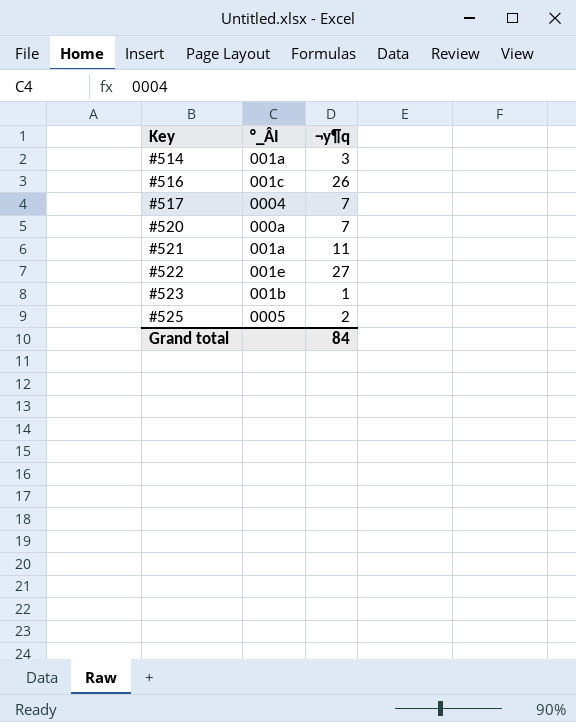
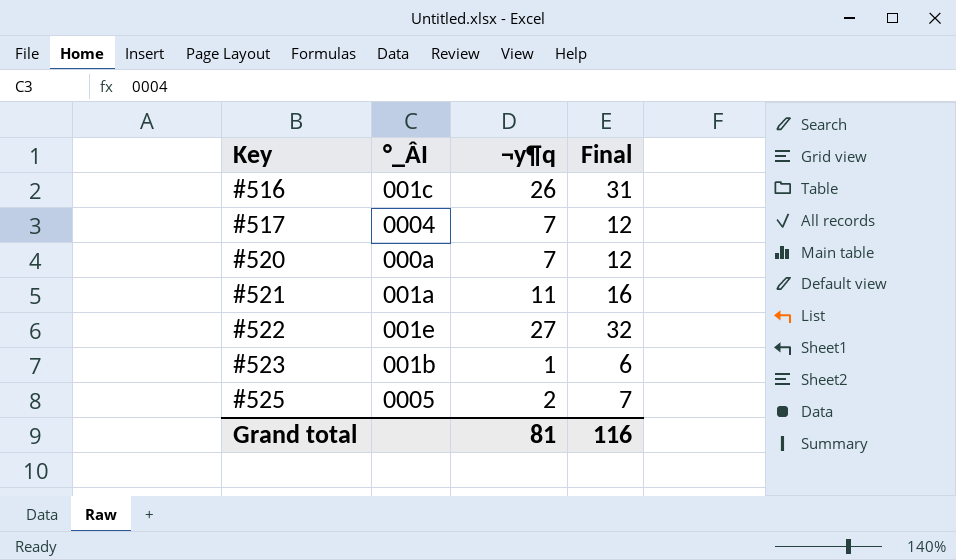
column Final | formula: none -> [¬y¶q] + 5
row #514: 001a | 3 -> none
Grand total | ¬y¶q: 84 -> 81

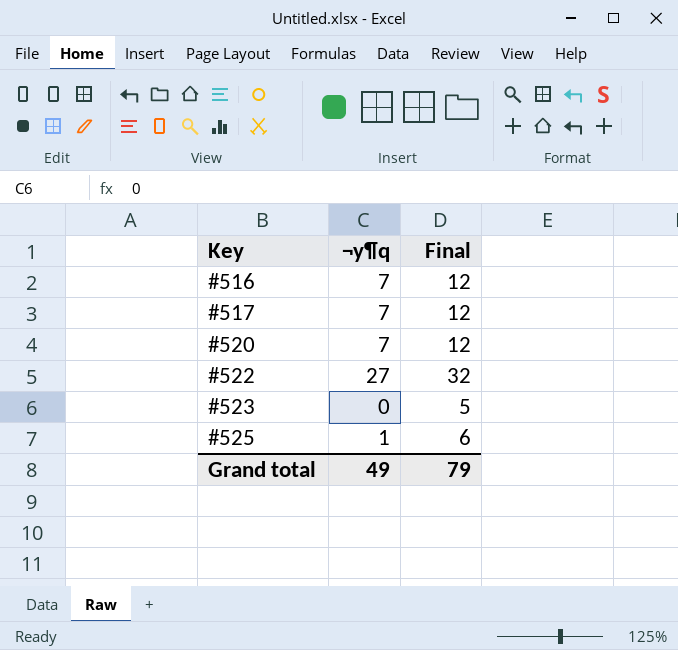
column °_ÂI | position: 2 -> none
row #521: 001a | 11 | 16 -> none
#516 | ¬y¶q: 26 -> 7
#516 | Final: 31 -> 12
#523 | ¬y¶q: 1 -> 0
#523 | Final: 6 -> 5
#525 | ¬y¶q: 2 -> 1
#525 | Final: 7 -> 6
Grand total | ¬y¶q: 81 -> 49
Grand total | Final: 116 -> 79

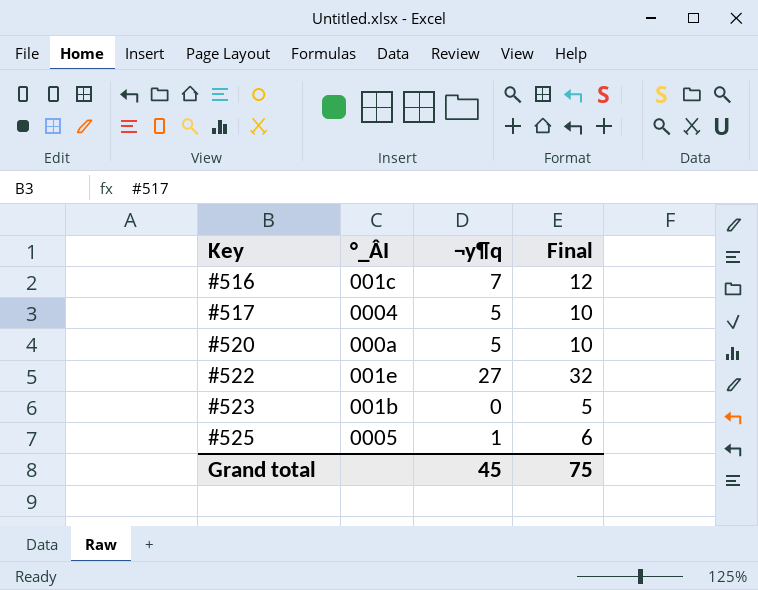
column °_ÂI | position: none -> 2
#517 | ¬y¶q: 7 -> 5
#517 | Final: 12 -> 10
#520 | ¬y¶q: 7 -> 5
#520 | Final: 12 -> 10
Grand total | ¬y¶q: 49 -> 45
Grand total | Final: 79 -> 75

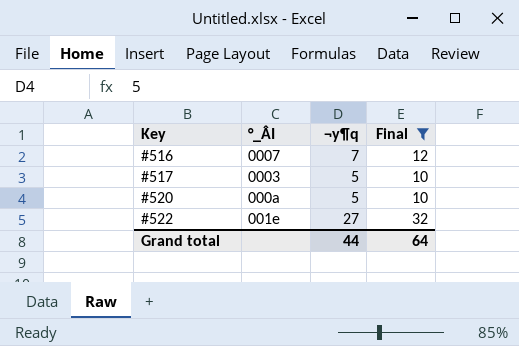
filter: none -> Final >= 10
#516 | °_ÂI: 001c -> 0007
#517 | °_ÂI: 0004 -> 0003
Grand total | ¬y¶q: 45 -> 44
Grand total | Final: 75 -> 64

